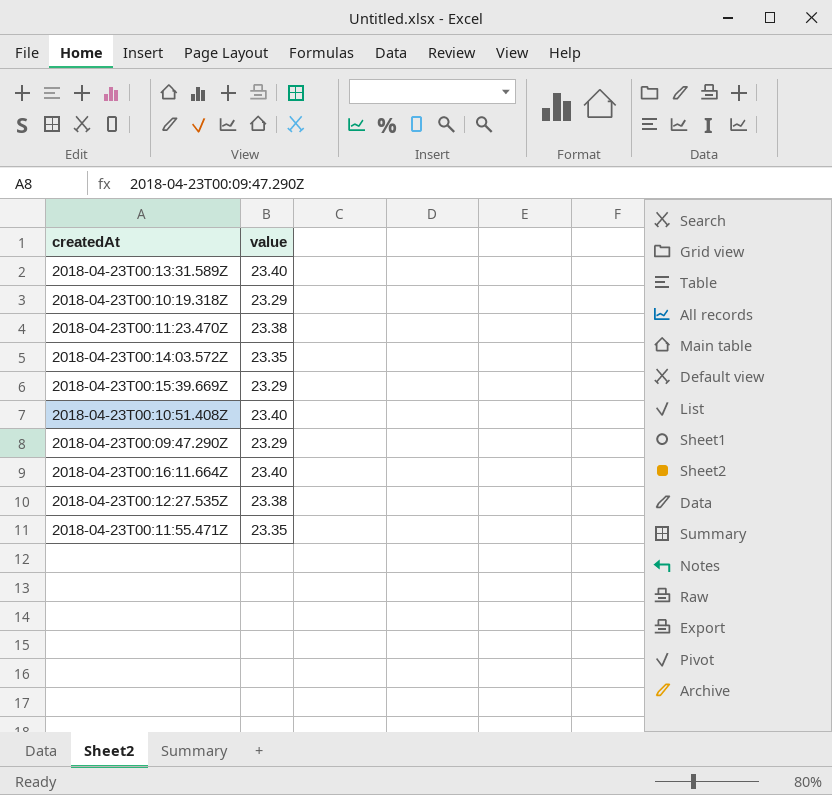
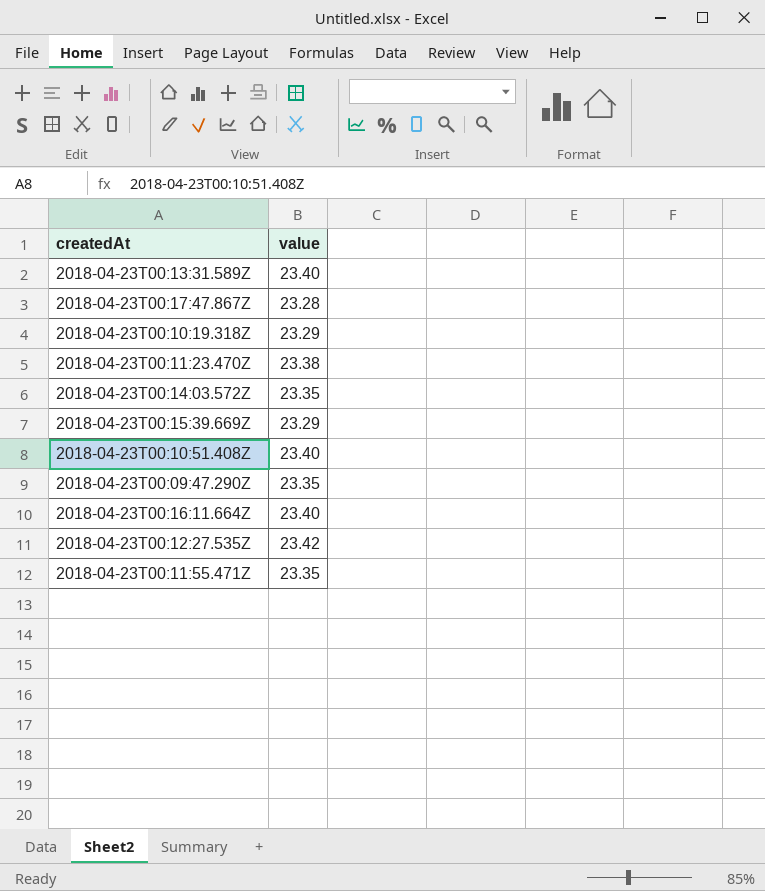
row 2018-04-23T00:17:47.867Z: none -> 23.28
2018-04-23T00:09:47.290Z | value: 23.29 -> 23.35
2018-04-23T00:12:27.535Z | value: 23.38 -> 23.42

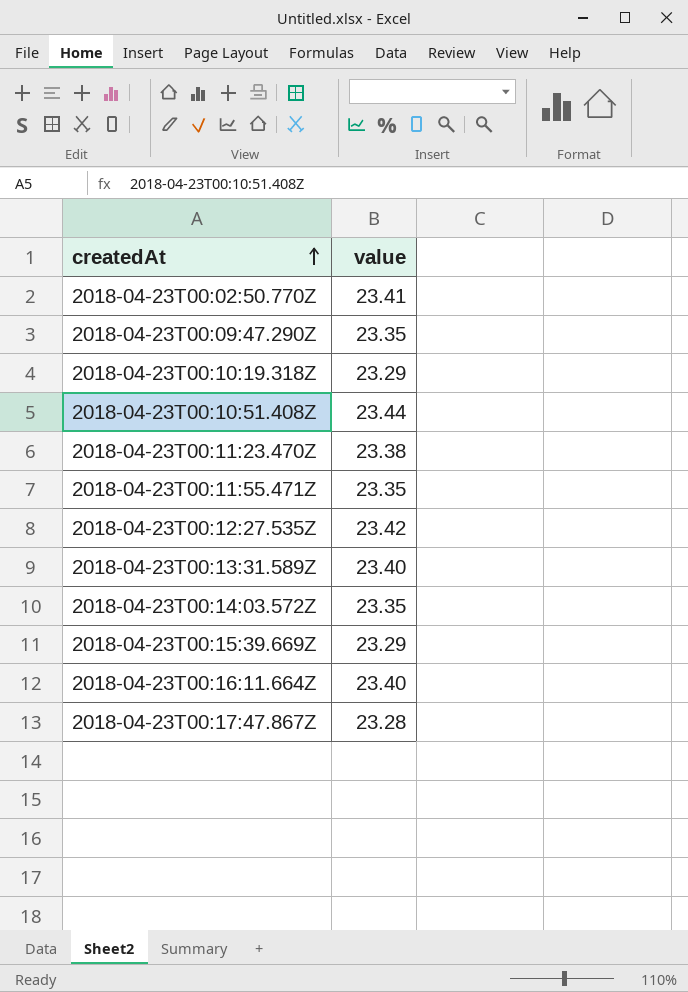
row order: none -> createdAt ascending
row 2018-04-23T00:02:50.770Z: none -> 23.41
2018-04-23T00:10:51.408Z | value: 23.40 -> 23.44

